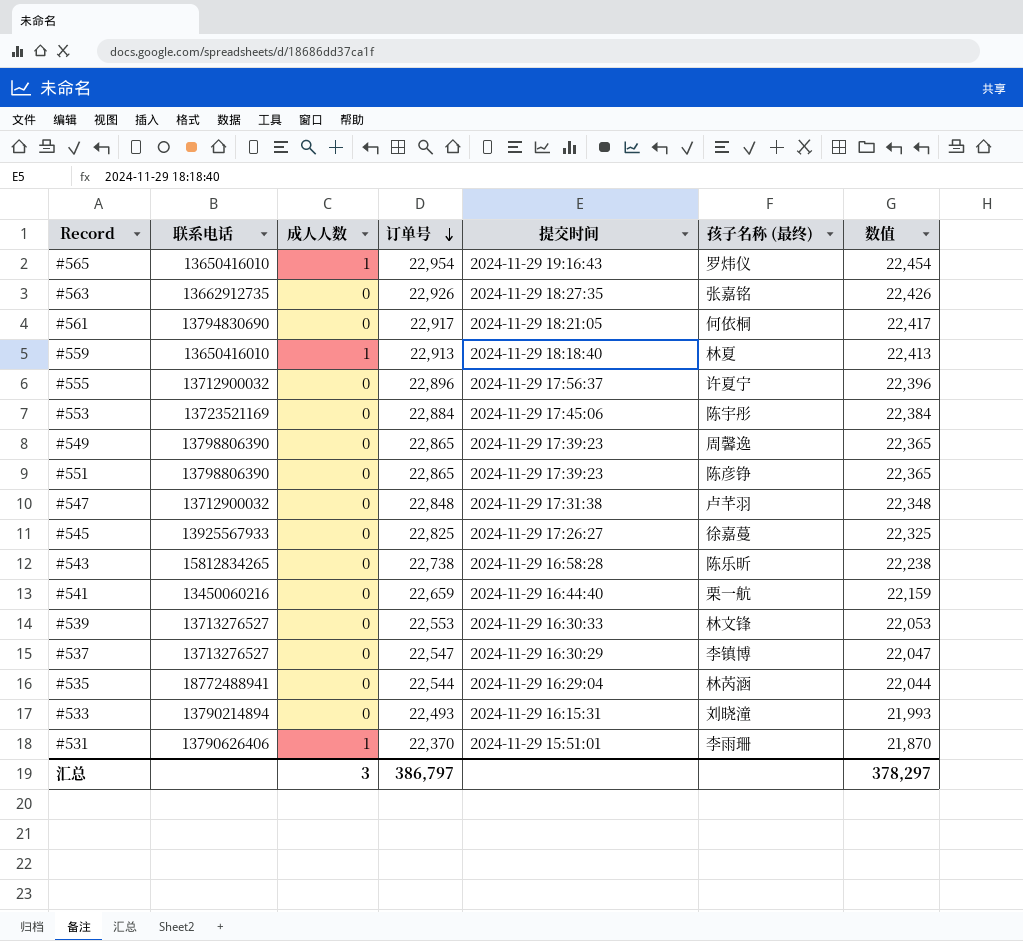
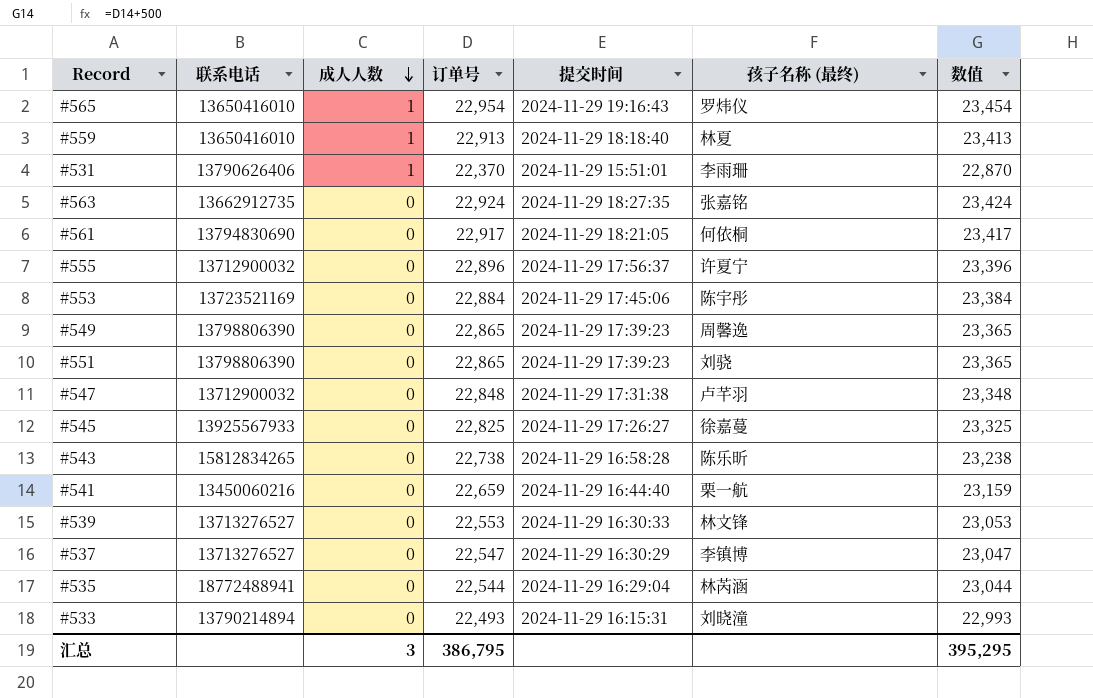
row order: 订单号 descending -> 成人人数 descending
column 数值 | formula: [订单号] - 500 -> [订单号] + 500
#563 | 订单号: 22,926 -> 22,924
#551 | 孩子名称 (最终): 陈彦铮 -> 刘骁
汇总 | 订单号: 386,797 -> 386,795
汇总 | 数值: 378,297 -> 395,295

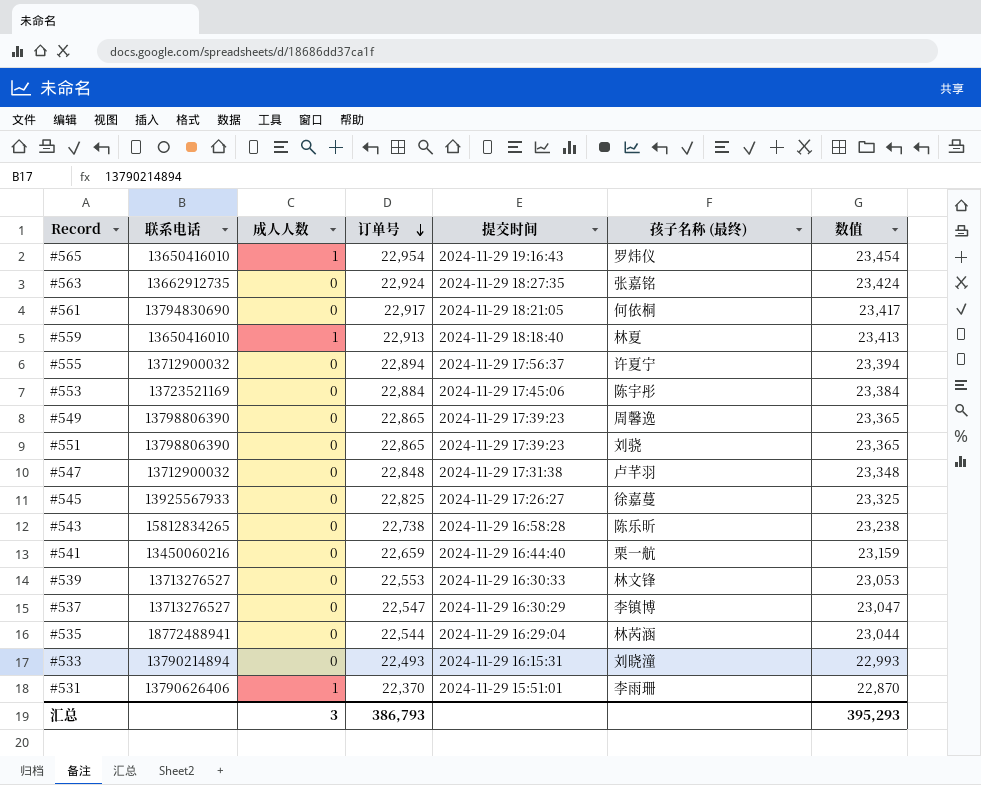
row order: 成人人数 descending -> 订单号 descending
#555 | 订单号: 22,896 -> 22,894
#555 | 数值: 23,396 -> 23,394
汇总 | 订单号: 386,795 -> 386,793
汇总 | 数值: 395,295 -> 395,293

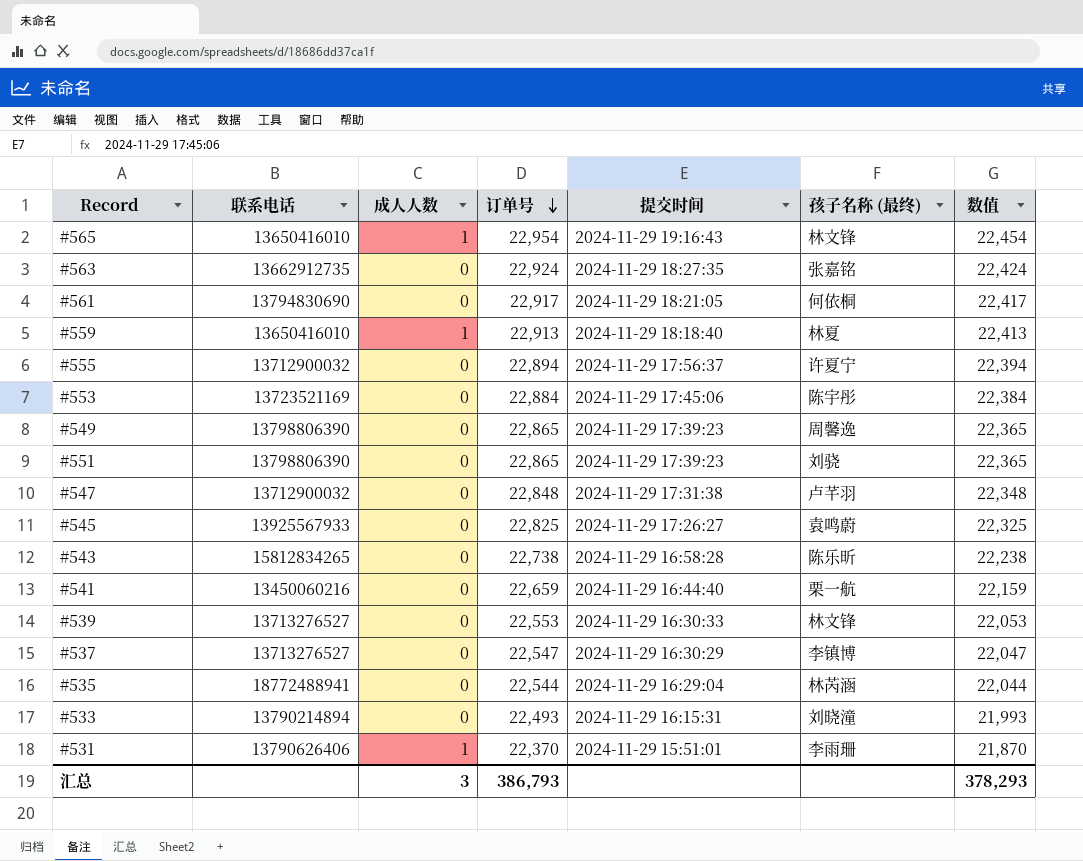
column 数值 | formula: [订单号] + 500 -> [订单号] - 500
#565 | 孩子名称 (最终): 罗炜仪 -> 林文锋
#545 | 孩子名称 (最终): 徐嘉蔓 -> 袁鸣蔚
汇总 | 数值: 395,293 -> 378,293

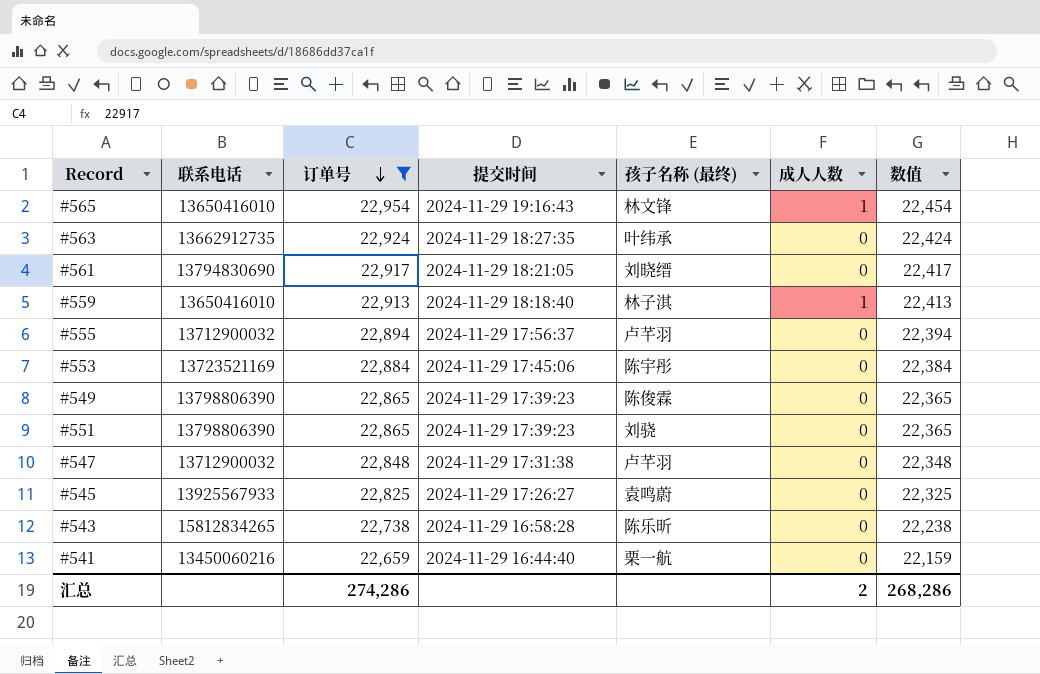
filter: none -> 订单号 >= 22,659
column 成人人数 | position: 3 -> 6
#563 | 孩子名称 (最终): 张嘉铭 -> 叶纬承
#561 | 孩子名称 (最终): 何依桐 -> 刘晓缙
#559 | 孩子名称 (最终): 林夏 -> 林子淇
#555 | 孩子名称 (最终): 许夏宁 -> 卢芊羽
#549 | 孩子名称 (最终): 周馨逸 -> 陈俊霖
汇总 | 订单号: 386,793 -> 274,286
汇总 | 成人人数: 3 -> 2
汇总 | 数值: 378,293 -> 268,286

